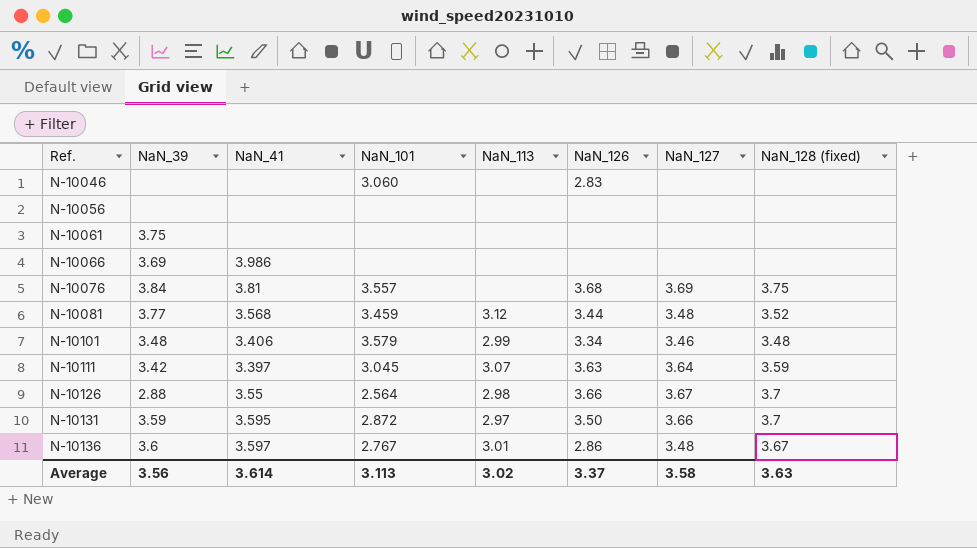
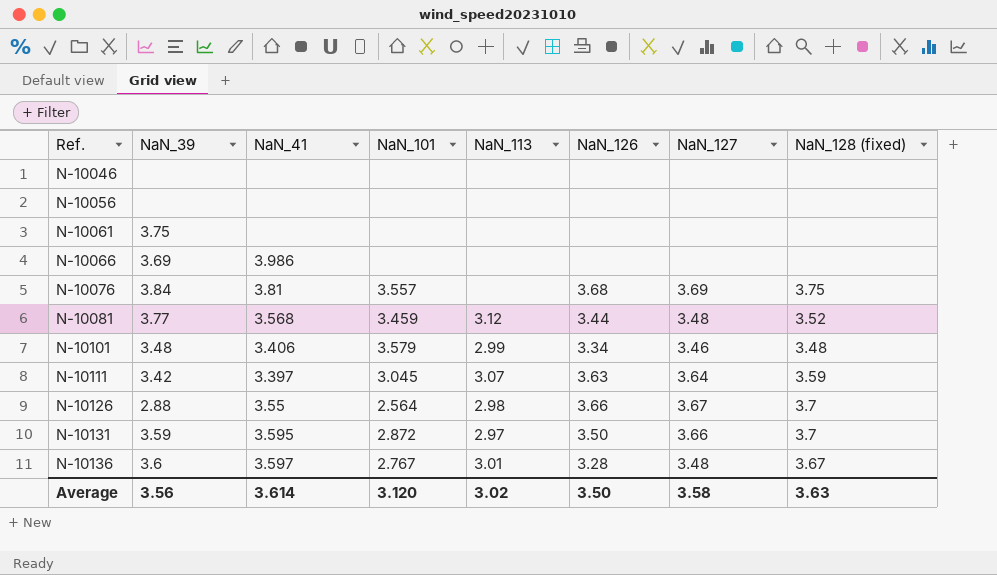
N-10046 | NaN_101: 3.060 -> none
N-10046 | NaN_126: 2.83 -> none
N-10136 | NaN_126: 2.86 -> 3.28
Average | NaN_101: 3.113 -> 3.120
Average | NaN_126: 3.37 -> 3.50

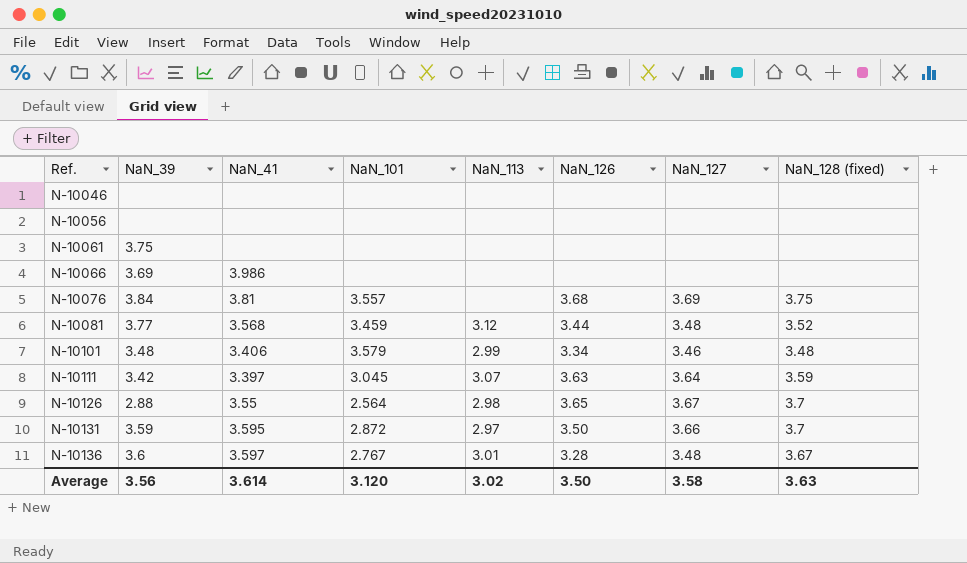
N-10126 | NaN_126: 3.66 -> 3.65

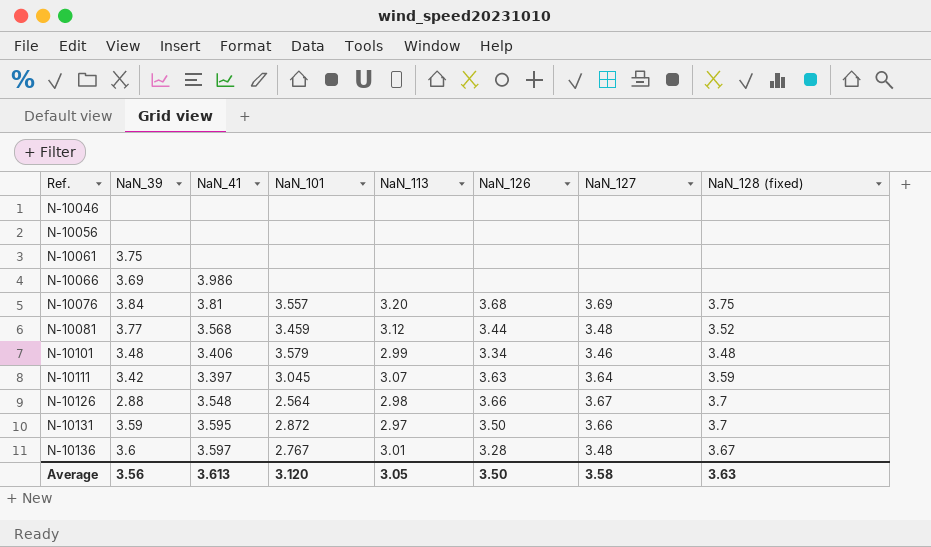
N-10076 | NaN_113: none -> 3.20
N-10126 | NaN_41: 3.55 -> 3.548
N-10126 | NaN_126: 3.65 -> 3.66
Average | NaN_41: 3.614 -> 3.613
Average | NaN_113: 3.02 -> 3.05

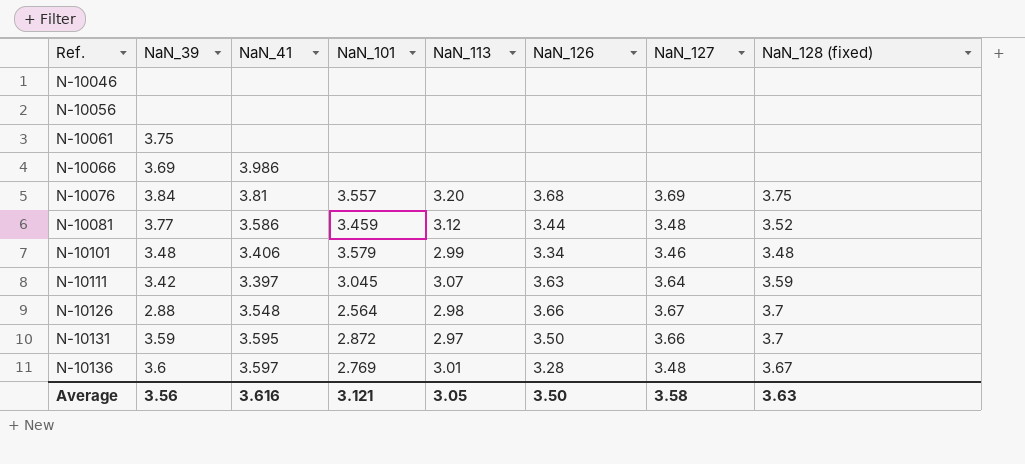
N-10081 | NaN_41: 3.568 -> 3.586
N-10136 | NaN_101: 2.767 -> 2.769
Average | NaN_41: 3.613 -> 3.616
Average | NaN_101: 3.120 -> 3.121

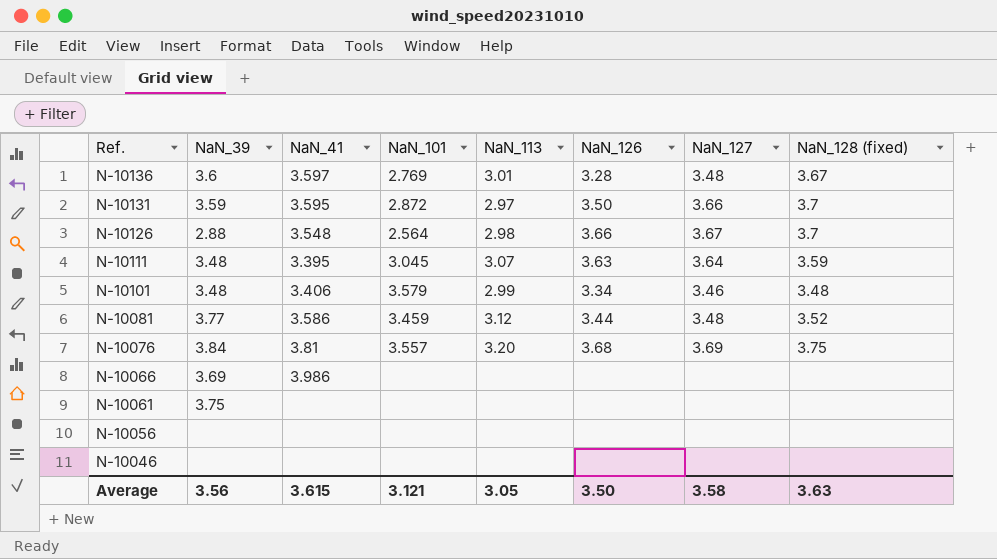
row order: Ref. ascending -> Ref. descending
N-10111 | NaN_39: 3.42 -> 3.48
N-10111 | NaN_41: 3.397 -> 3.395
Average | NaN_41: 3.616 -> 3.615

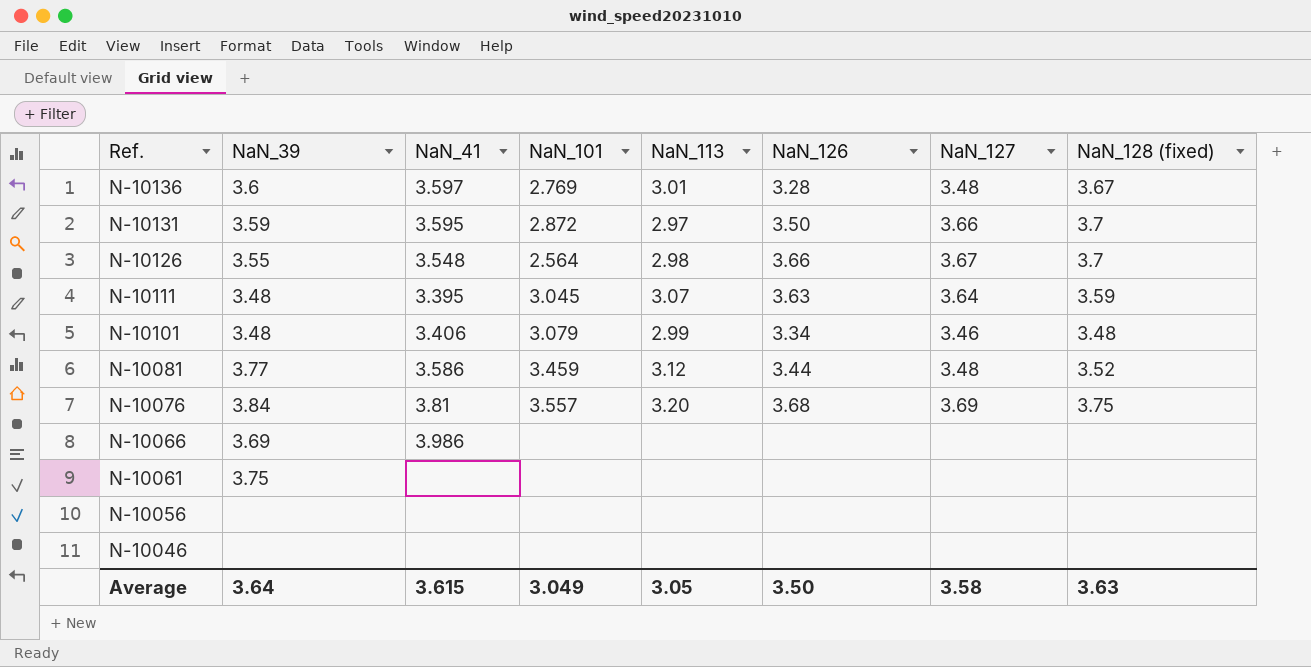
N-10126 | NaN_39: 2.88 -> 3.55
N-10101 | NaN_101: 3.579 -> 3.079
Average | NaN_39: 3.56 -> 3.64
Average | NaN_101: 3.121 -> 3.049

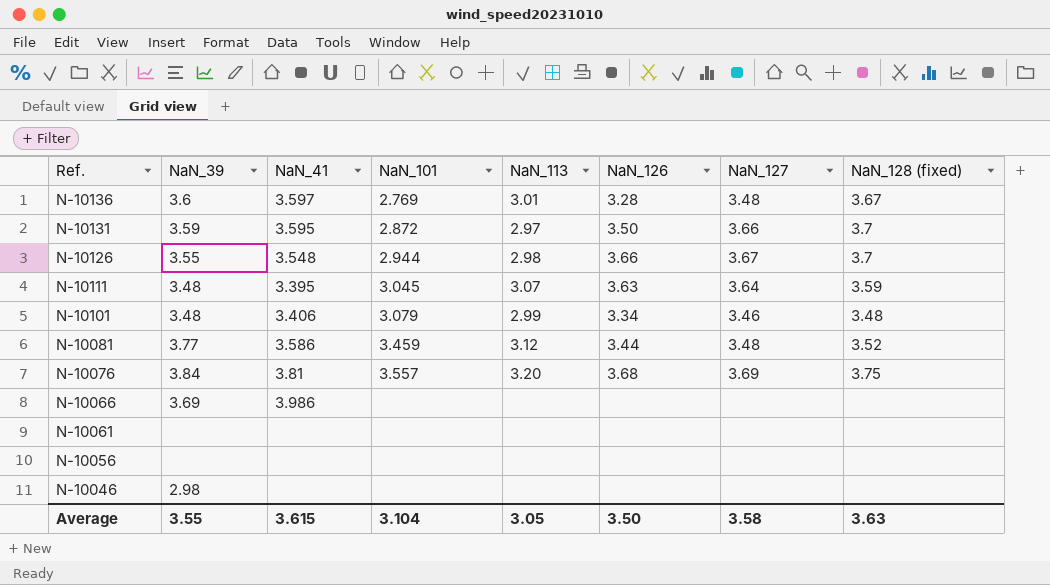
N-10126 | NaN_101: 2.564 -> 2.944
N-10061 | NaN_39: 3.75 -> none
N-10046 | NaN_39: none -> 2.98
Average | NaN_39: 3.64 -> 3.55
Average | NaN_101: 3.049 -> 3.104

